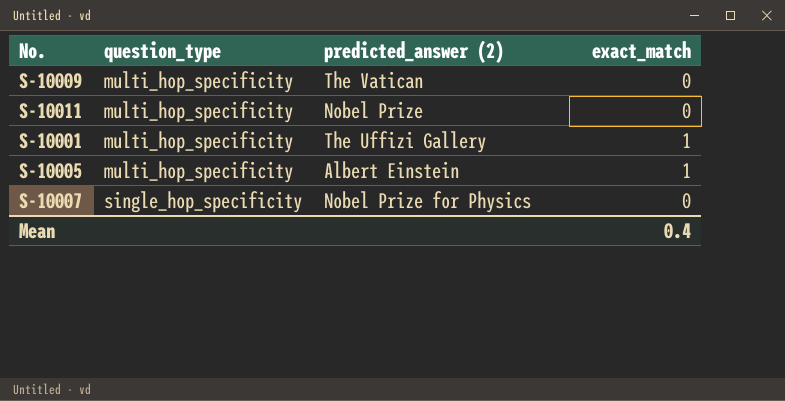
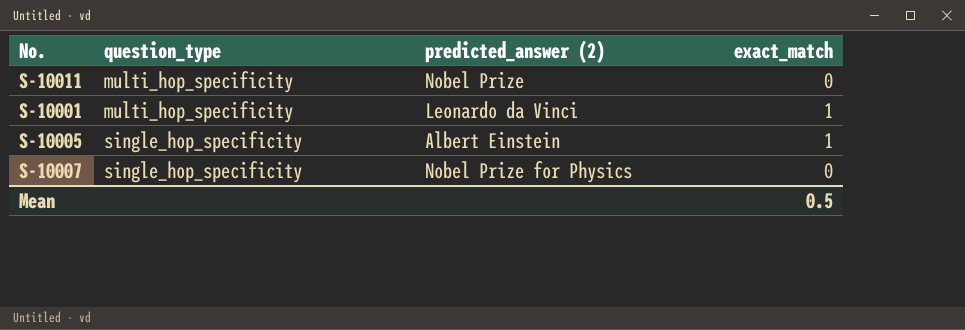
row S-10009: multi_hop_specificity | The Vatican | 0 -> none
S-10001 | predicted_answer (2): The Uffizi Gallery -> Leonardo da Vinci
S-10005 | question_type: multi_hop_specificity -> single_hop_specificity
Mean | exact_match: 0.4 -> 0.5

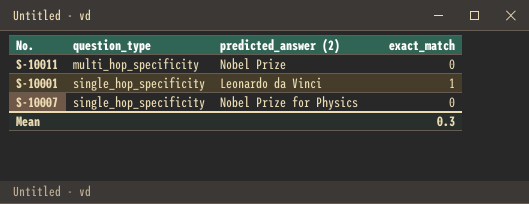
row S-10005: single_hop_specificity | Albert Einstein | 1 -> none
S-10001 | question_type: multi_hop_specificity -> single_hop_specificity
Mean | exact_match: 0.5 -> 0.3

